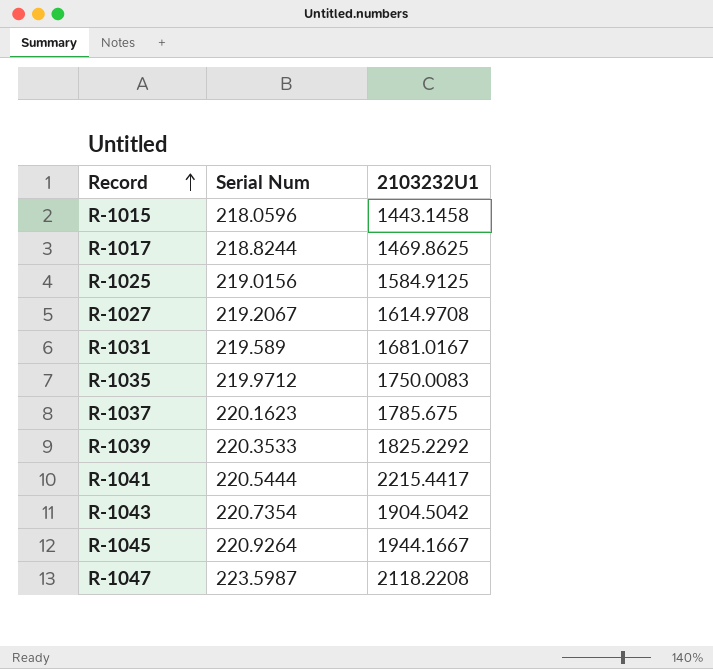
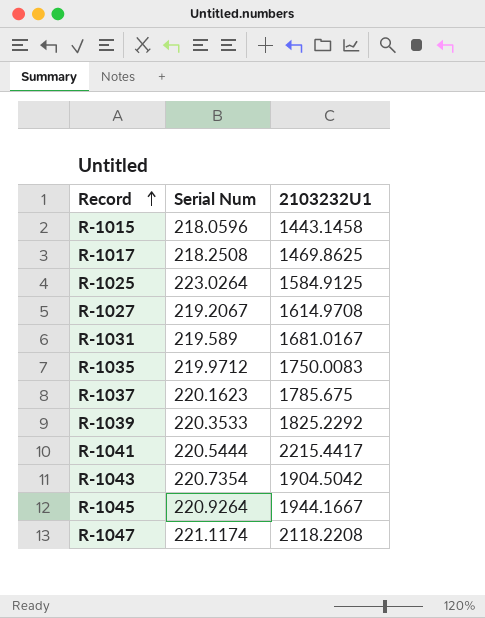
R-1017 | Serial Num: 218.8244 -> 218.2508
R-1025 | Serial Num: 219.0156 -> 223.0264
R-1047 | Serial Num: 223.5987 -> 221.1174

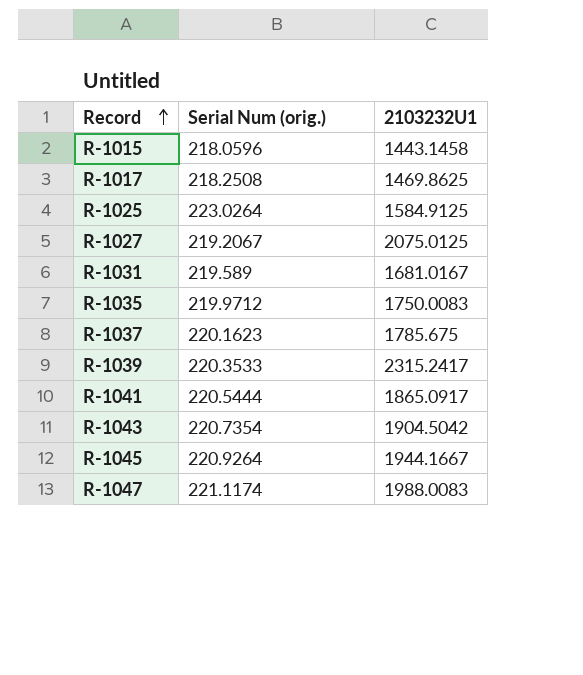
column name: Serial Num -> Serial Num (orig.)
R-1027 | 2103232U1: 1614.9708 -> 2075.0125
R-1039 | 2103232U1: 1825.2292 -> 2315.2417
R-1041 | 2103232U1: 2215.4417 -> 1865.0917
R-1047 | 2103232U1: 2118.2208 -> 1988.0083

